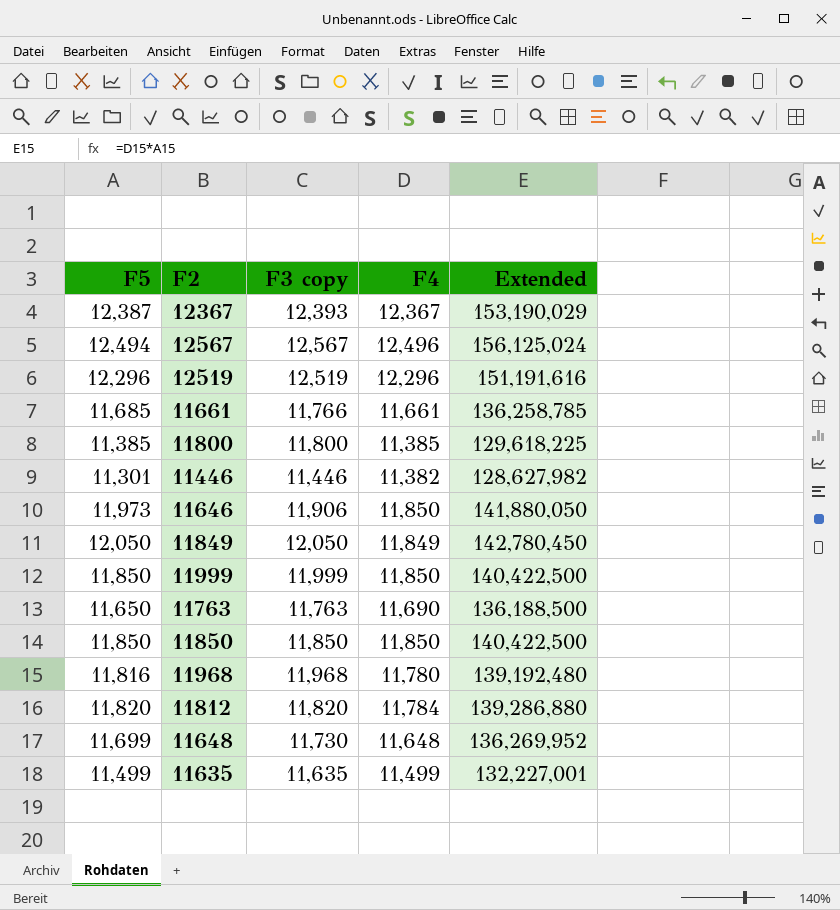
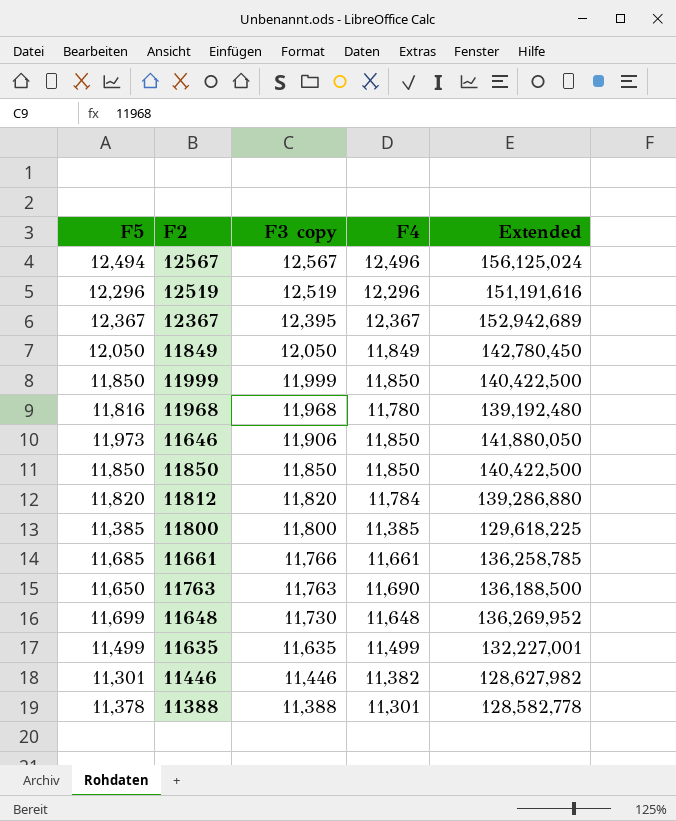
row order: none -> F3 copy descending
12367 | F5: 12,387 -> 12,367
12367 | F3 copy: 12,393 -> 12,395
12367 | Extended: 153,190,029 -> 152,942,689
row 11388: none -> 11,378 | 11,388 | 11,301 | 128,582,778

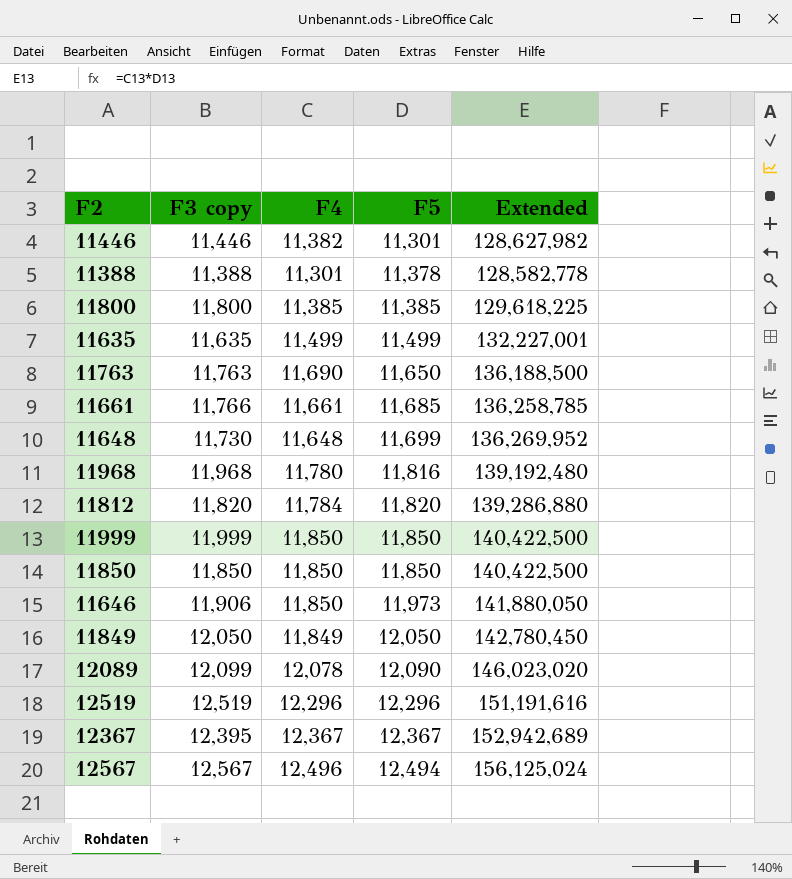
row order: F3 copy descending -> F5 ascending
column F5 | position: 1 -> 4
row 12089: none -> 12,099 | 12,078 | 12,090 | 146,023,020

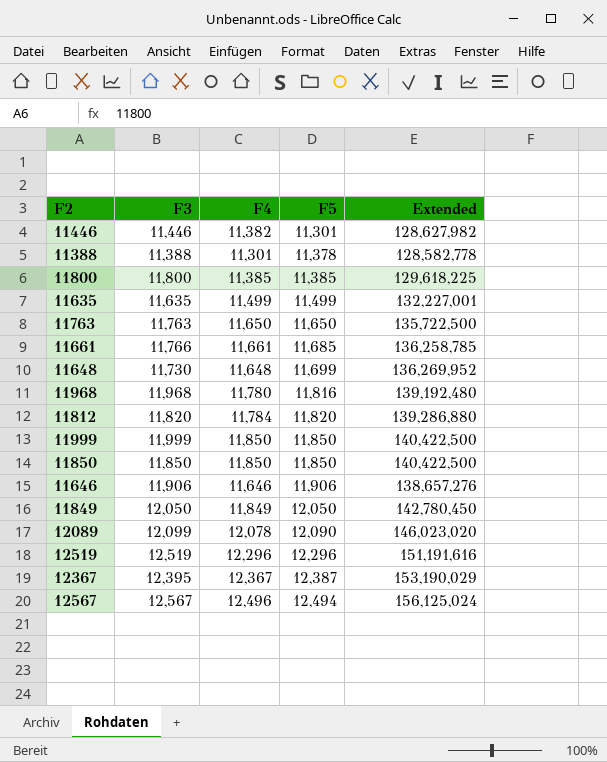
column name: F3 copy -> F3
11763 | F4: 11,690 -> 11,650
11763 | Extended: 136,188,500 -> 135,722,500
11646 | F4: 11,850 -> 11,646
11646 | F5: 11,973 -> 11,906
11646 | Extended: 141,880,050 -> 138,657,276
12367 | F5: 12,367 -> 12,387
12367 | Extended: 152,942,689 -> 153,190,029

